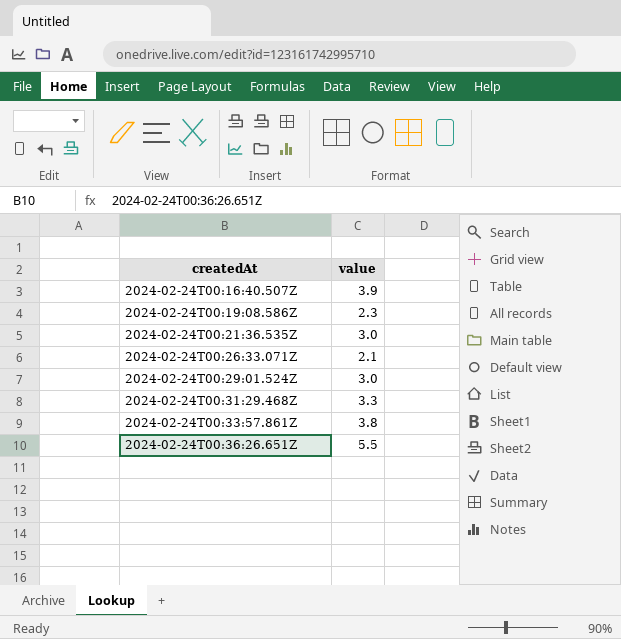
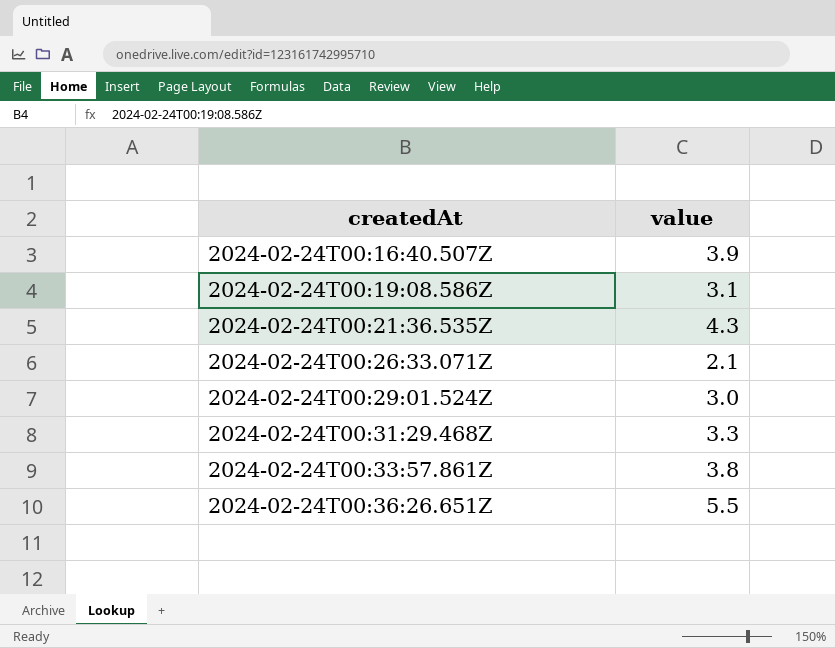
2024-02-24T00:19:08.586Z | value: 2.3 -> 3.1
2024-02-24T00:21:36.535Z | value: 3.0 -> 4.3

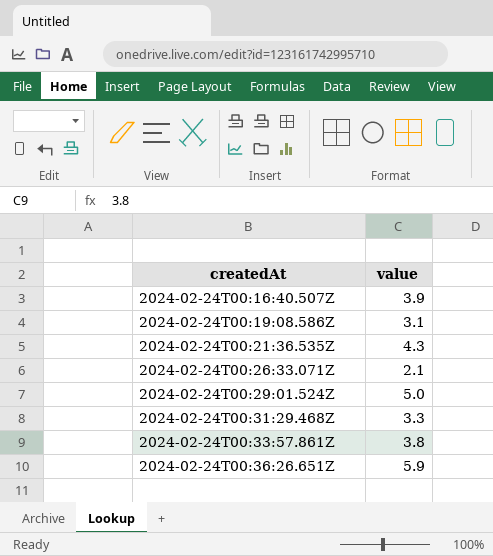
2024-02-24T00:29:01.524Z | value: 3.0 -> 5.0
2024-02-24T00:36:26.651Z | value: 5.5 -> 5.9

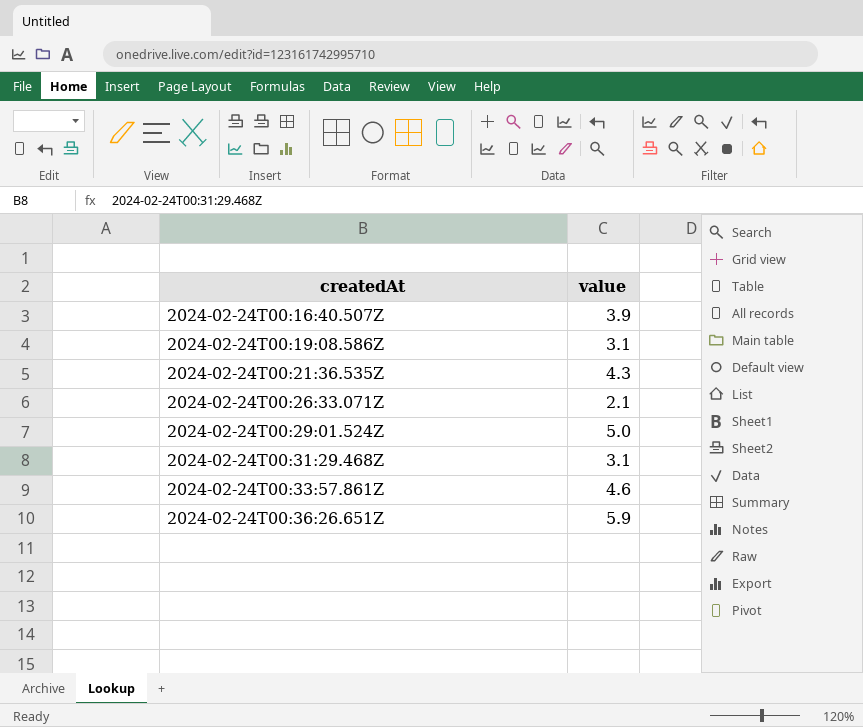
2024-02-24T00:31:29.468Z | value: 3.3 -> 3.1
2024-02-24T00:33:57.861Z | value: 3.8 -> 4.6

